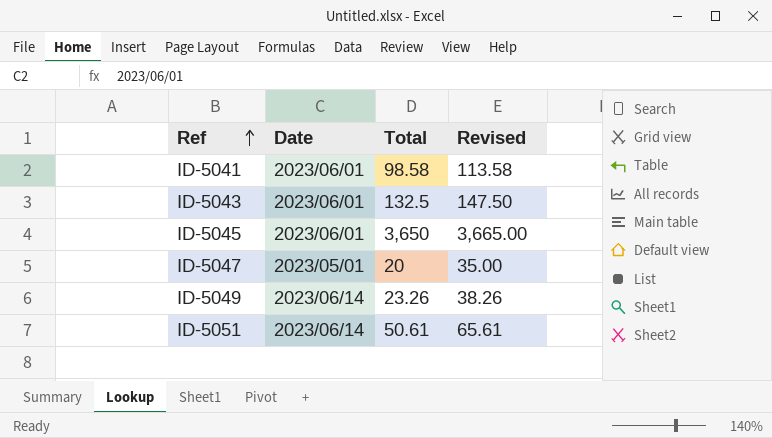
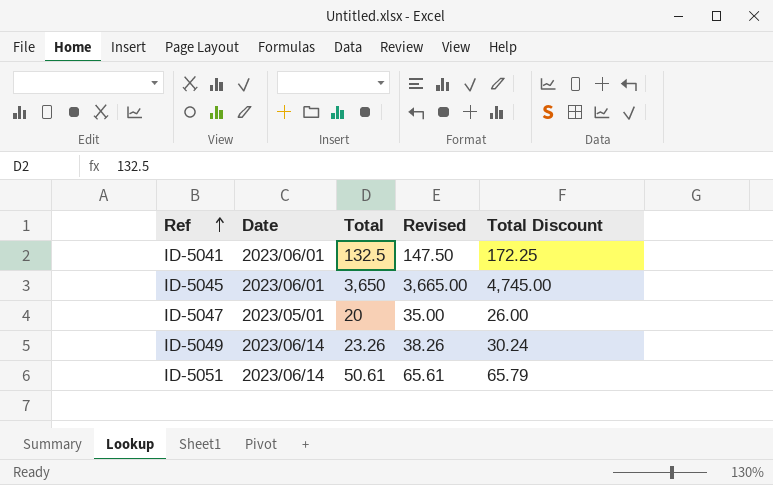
column Total Discount | formula: none -> [Total] * 1.3
row ID-5043: 2023/06/01 | 132.5 | 147.50 -> none
ID-5041 | Total: 98.58 -> 132.5
ID-5041 | Revised: 113.58 -> 147.50

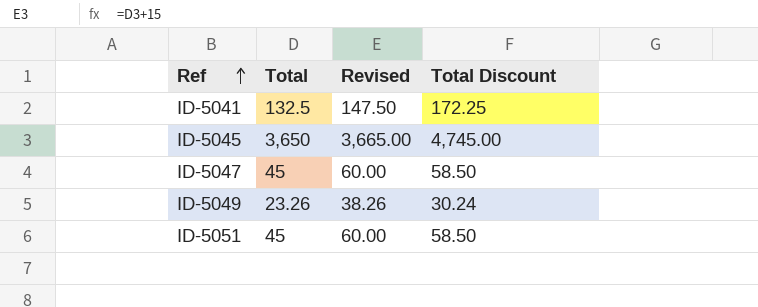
column Date | position: 2 -> none
ID-5047 | Total: 20 -> 45
ID-5047 | Revised: 35.00 -> 60.00
ID-5047 | Total Discount: 26.00 -> 58.50
ID-5051 | Total: 50.61 -> 45
ID-5051 | Revised: 65.61 -> 60.00
ID-5051 | Total Discount: 65.79 -> 58.50

